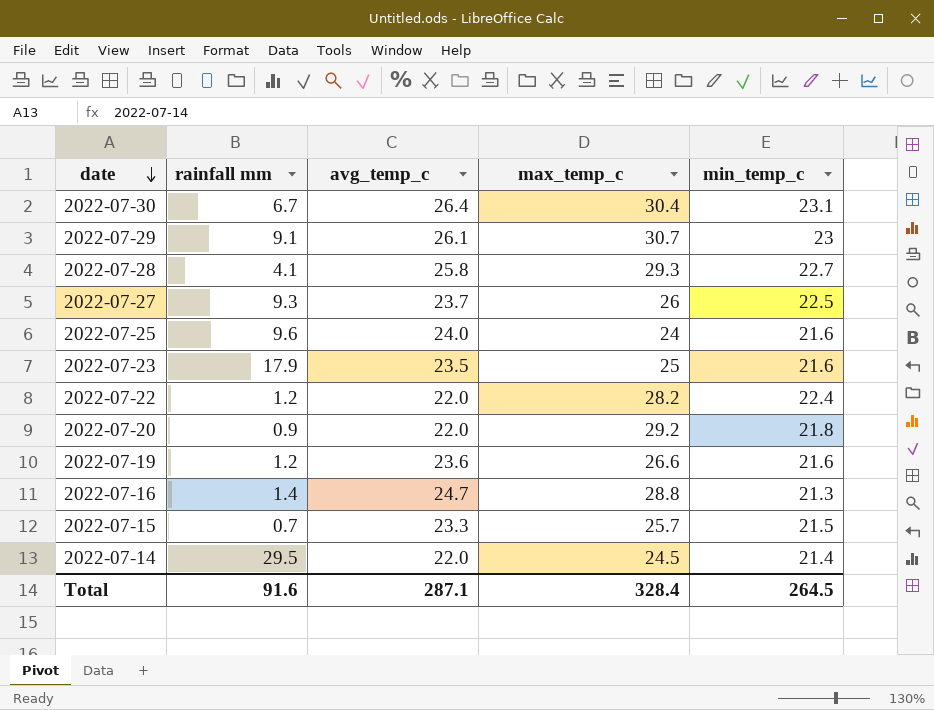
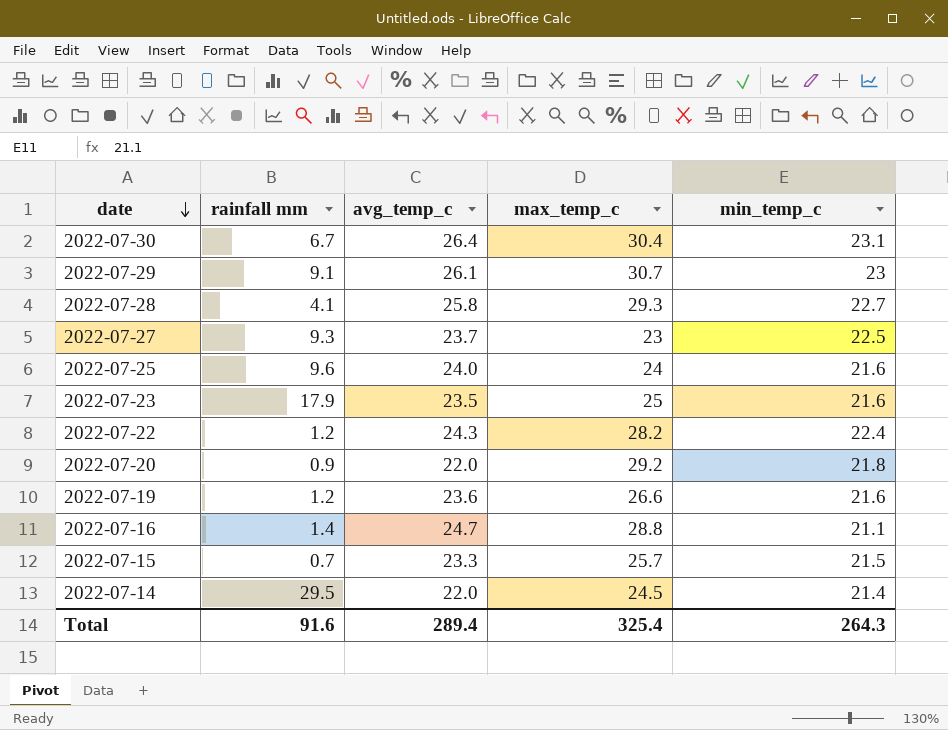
2022-07-27 | max_temp_c: 26 -> 23
2022-07-22 | avg_temp_c: 22.0 -> 24.3
2022-07-16 | min_temp_c: 21.3 -> 21.1
Total | avg_temp_c: 287.1 -> 289.4
Total | max_temp_c: 328.4 -> 325.4
Total | min_temp_c: 264.5 -> 264.3

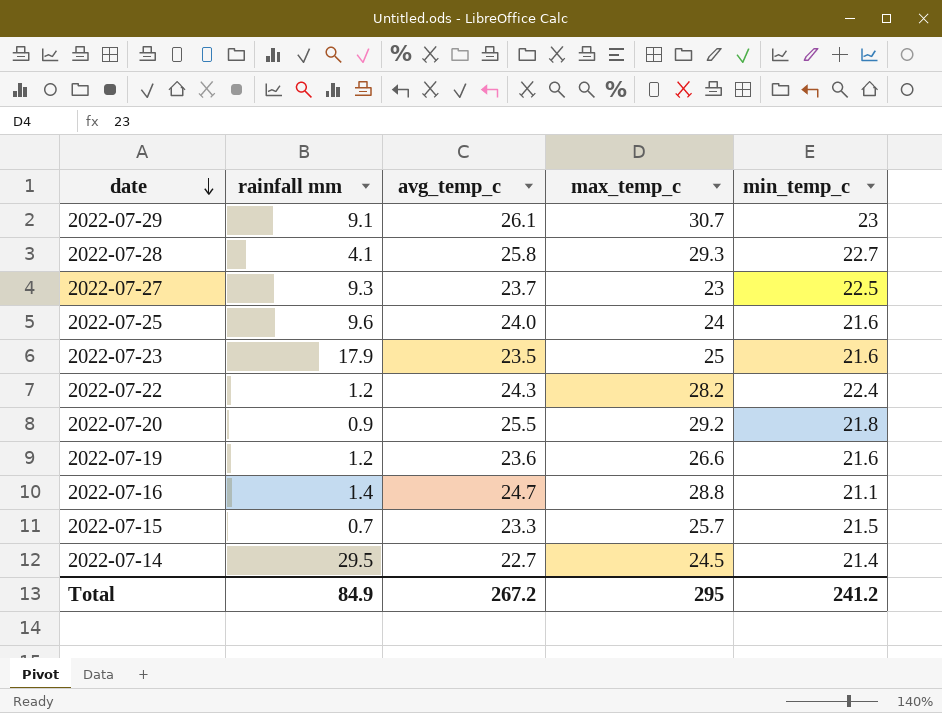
row 2022-07-30: 6.7 | 26.4 | 30.4 | 23.1 -> none
2022-07-20 | avg_temp_c: 22.0 -> 25.5
2022-07-14 | avg_temp_c: 22.0 -> 22.7
Total | rainfall mm: 91.6 -> 84.9
Total | avg_temp_c: 289.4 -> 267.2
Total | max_temp_c: 325.4 -> 295
Total | min_temp_c: 264.3 -> 241.2

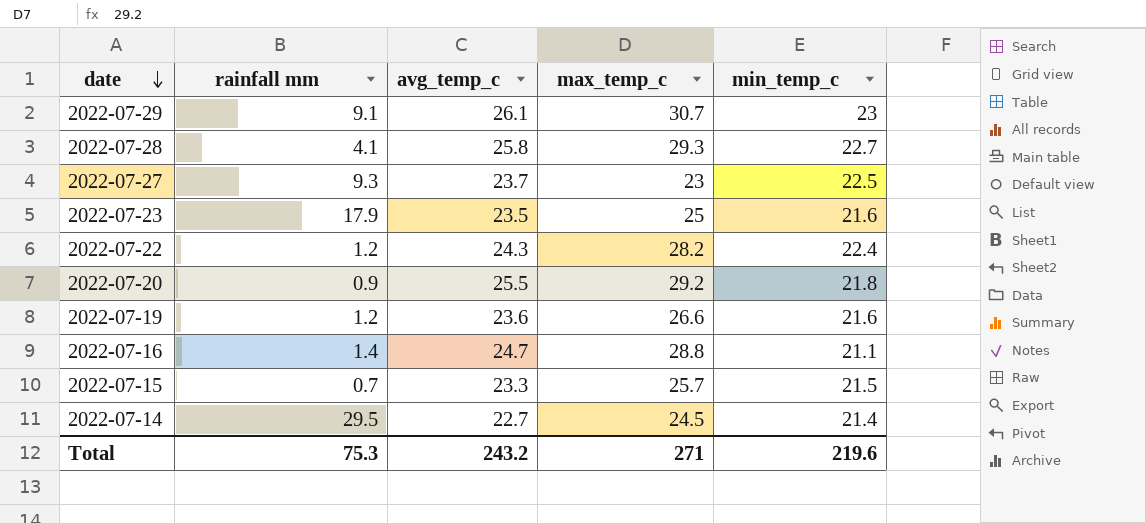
row 2022-07-25: 9.6 | 24.0 | 24 | 21.6 -> none
Total | rainfall mm: 84.9 -> 75.3
Total | avg_temp_c: 267.2 -> 243.2
Total | max_temp_c: 295 -> 271
Total | min_temp_c: 241.2 -> 219.6

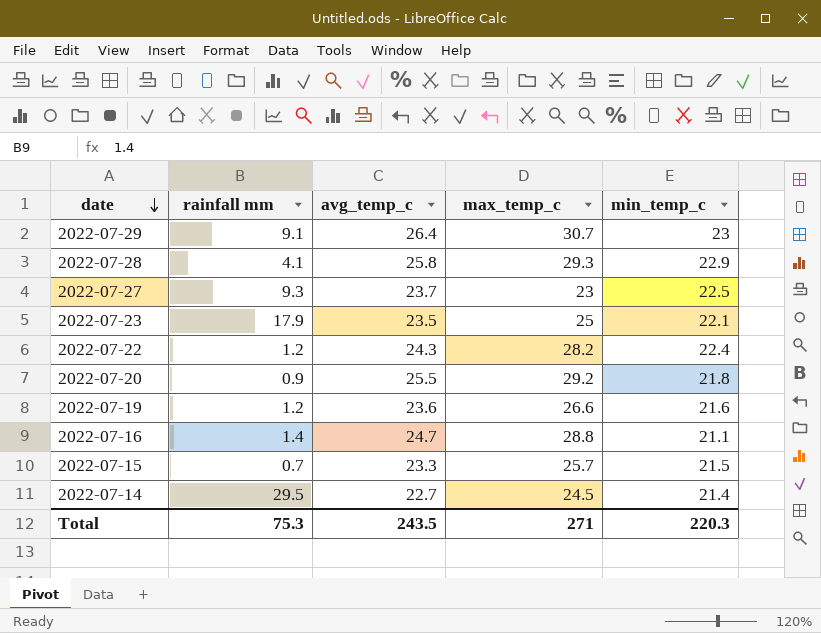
2022-07-29 | avg_temp_c: 26.1 -> 26.4
2022-07-28 | min_temp_c: 22.7 -> 22.9
2022-07-23 | min_temp_c: 21.6 -> 22.1
Total | avg_temp_c: 243.2 -> 243.5
Total | min_temp_c: 219.6 -> 220.3

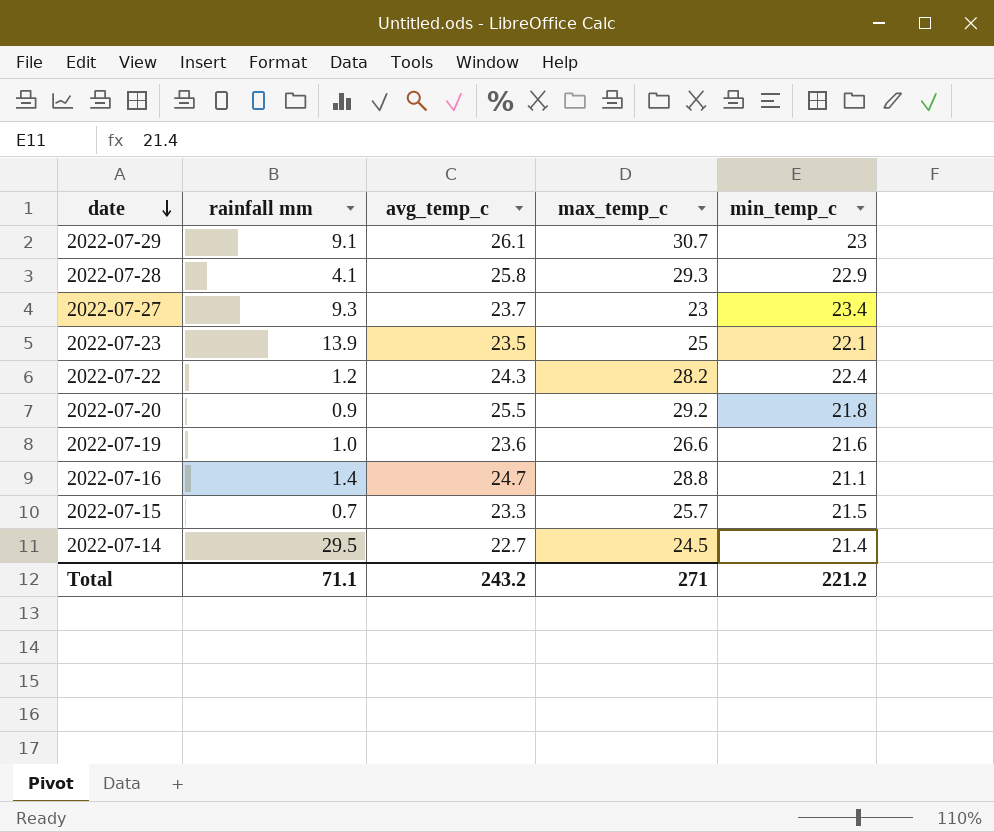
2022-07-29 | avg_temp_c: 26.4 -> 26.1
2022-07-27 | min_temp_c: 22.5 -> 23.4
2022-07-23 | rainfall mm: 17.9 -> 13.9
2022-07-19 | rainfall mm: 1.2 -> 1.0
Total | rainfall mm: 75.3 -> 71.1
Total | avg_temp_c: 243.5 -> 243.2
Total | min_temp_c: 220.3 -> 221.2

